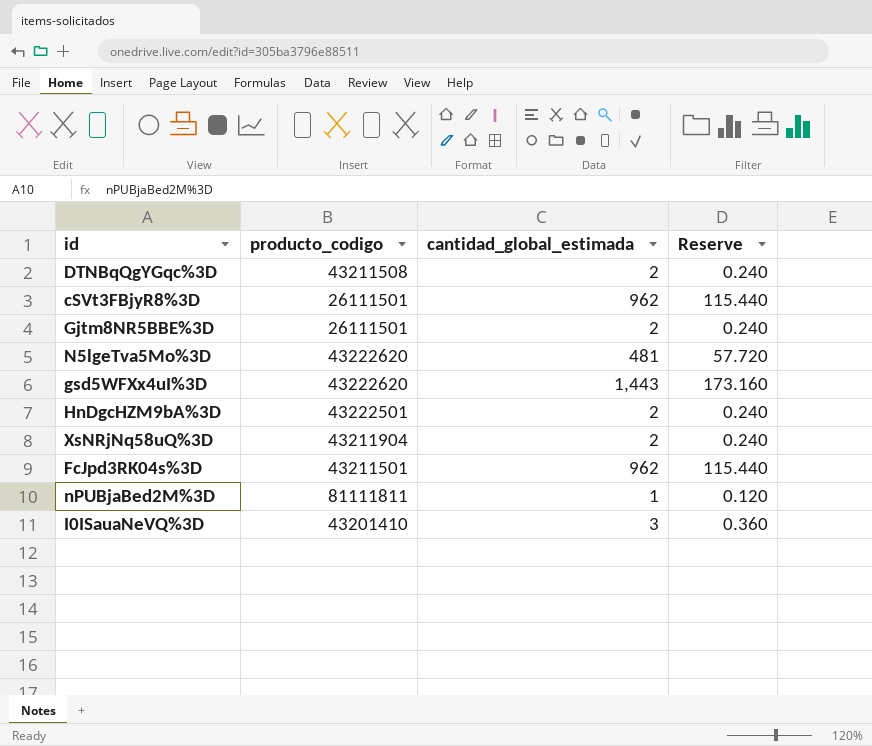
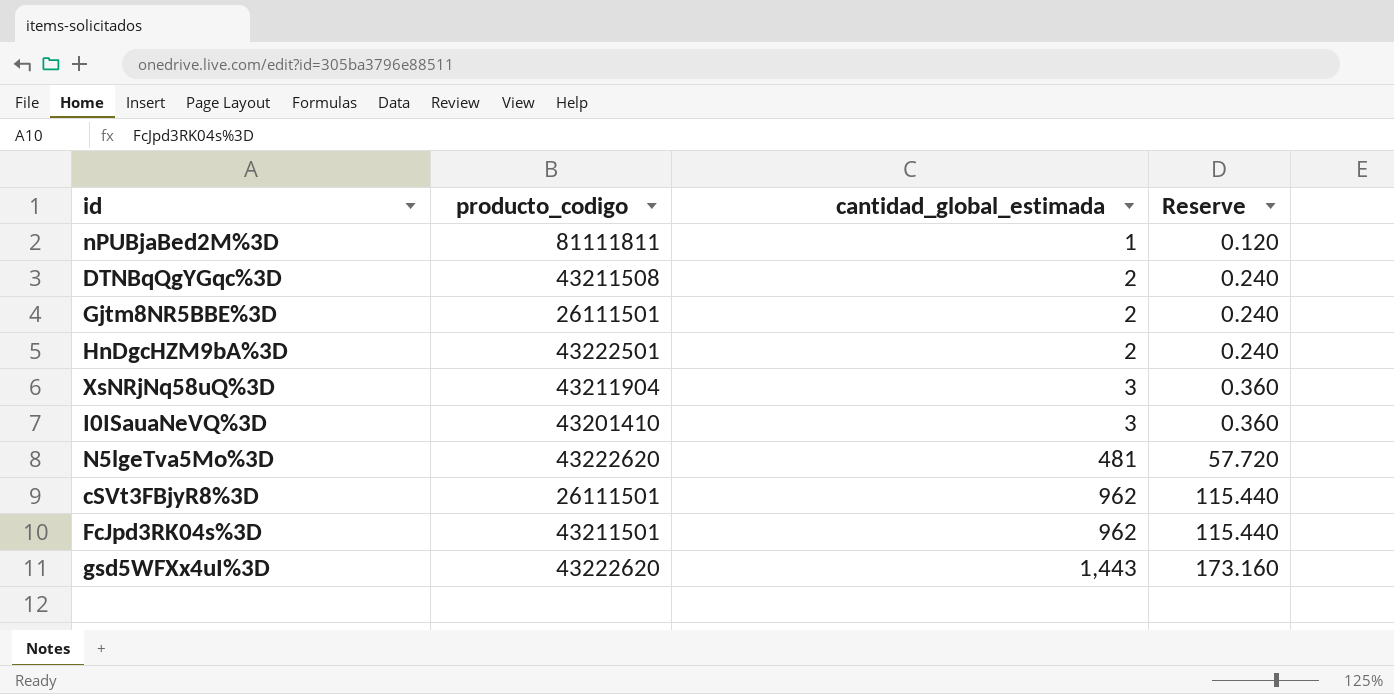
row order: none -> cantidad_global_estimada ascending
XsNRjNq58uQ%3D | cantidad_global_estimada: 2 -> 3
XsNRjNq58uQ%3D | Reserve: 0.240 -> 0.360

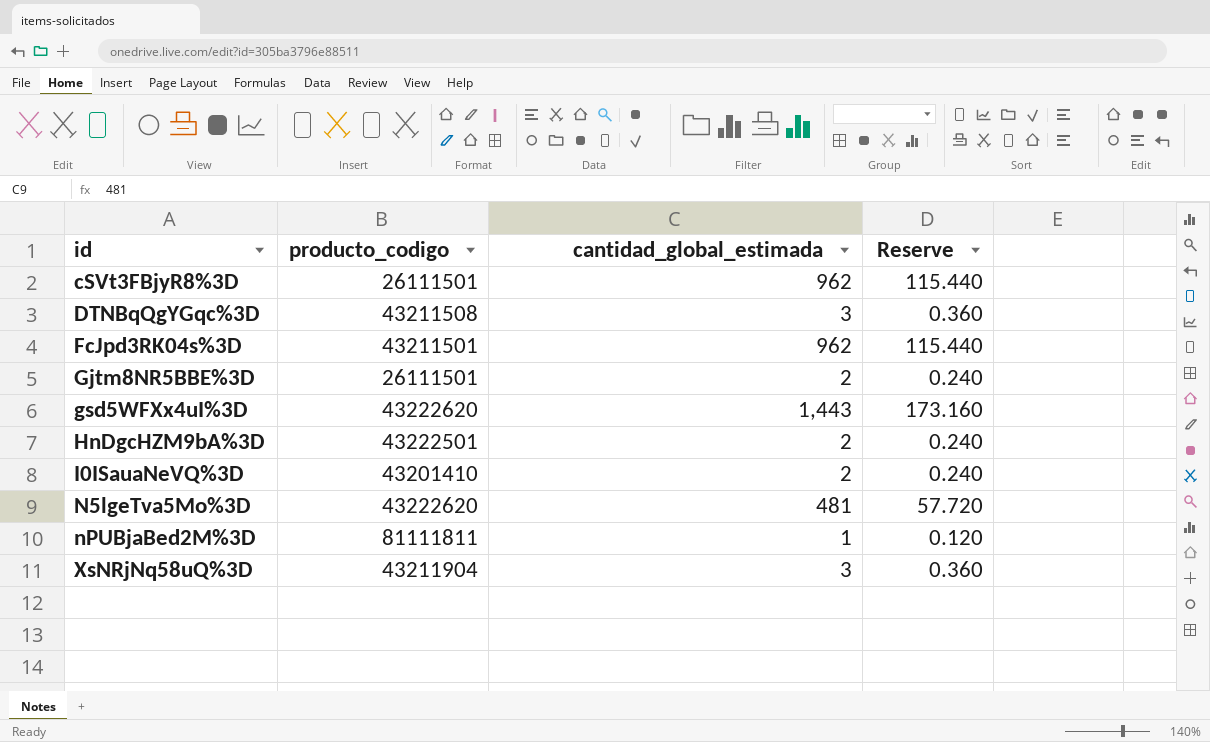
row order: cantidad_global_estimada ascending -> id ascending
DTNBqQgYGqc%3D | cantidad_global_estimada: 2 -> 3
DTNBqQgYGqc%3D | Reserve: 0.240 -> 0.360
I0ISauaNeVQ%3D | cantidad_global_estimada: 3 -> 2
I0ISauaNeVQ%3D | Reserve: 0.360 -> 0.240

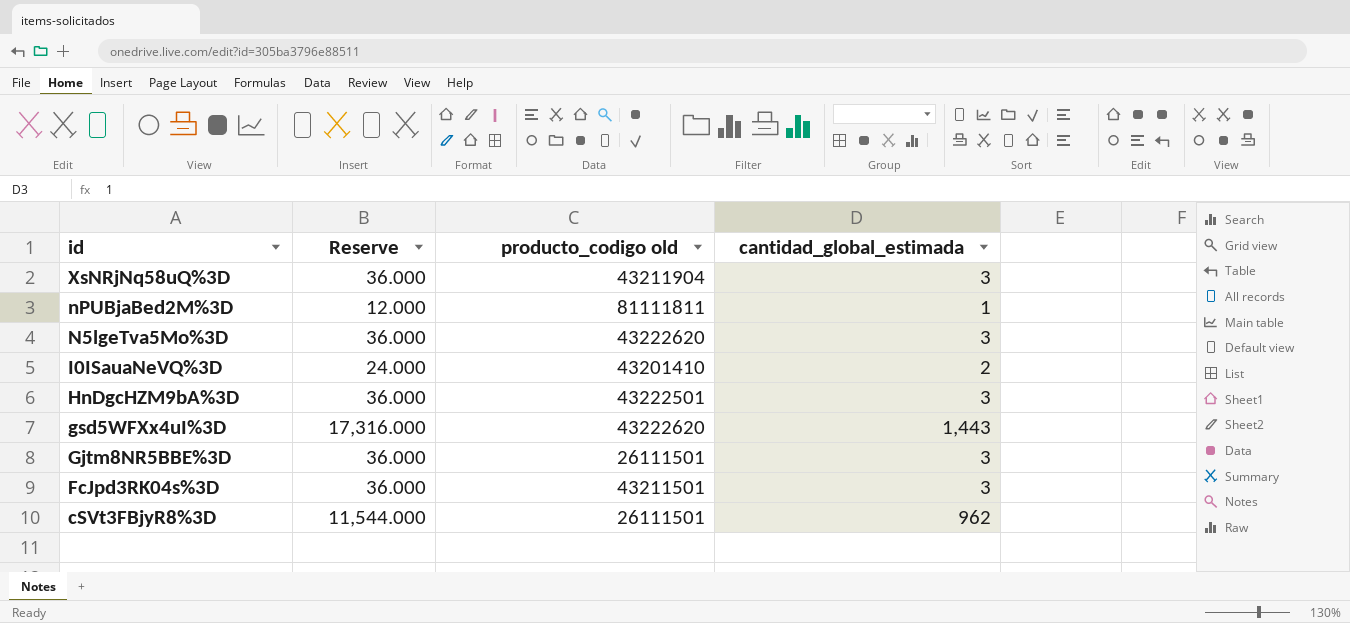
row order: id ascending -> id descending
column Reserve | formula: [cantidad_global_estimada] * 0.12 -> [cantidad_global_estimada] * 12
column Reserve | position: 4 -> 2
column name: producto_codigo -> producto_codigo old
row DTNBqQgYGqc%3D: 43211508 | 3 | 0.360 -> none
N5lgeTva5Mo%3D | cantidad_global_estimada: 481 -> 3
HnDgcHZM9bA%3D | cantidad_global_estimada: 2 -> 3
Gjtm8NR5BBE%3D | cantidad_global_estimada: 2 -> 3
FcJpd3RK04s%3D | cantidad_global_estimada: 962 -> 3

